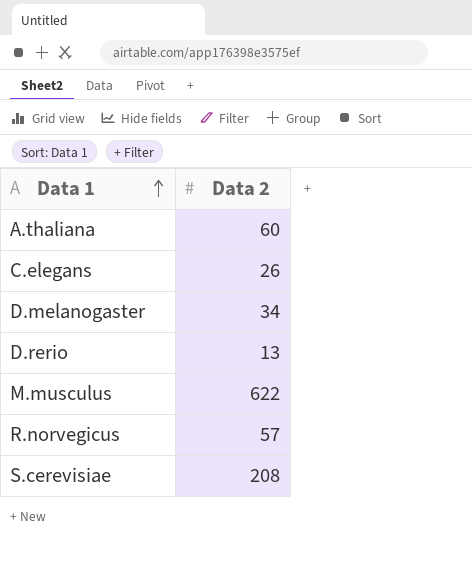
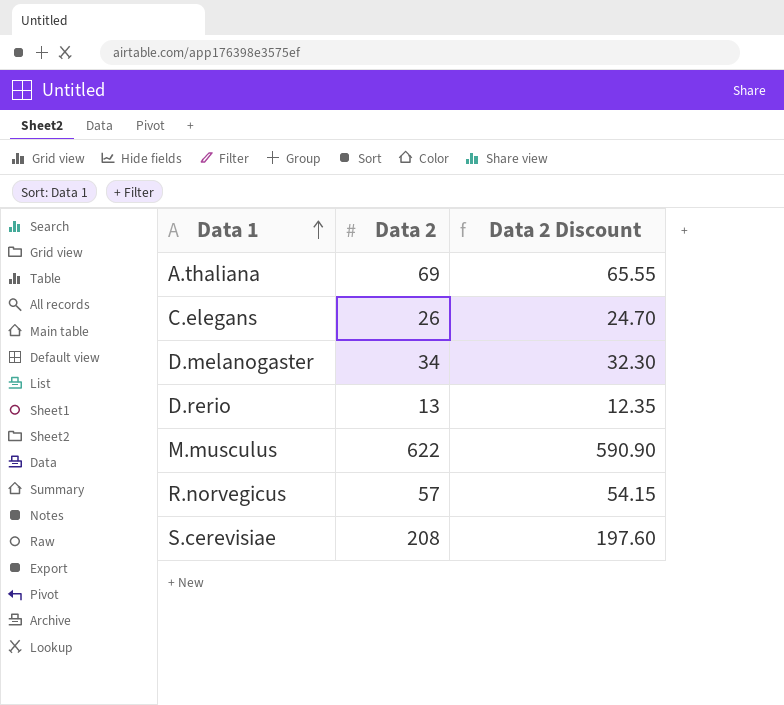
column Data 2 Discount | formula: none -> [Data 2] * 0.95
A.thaliana | Data 2: 60 -> 69

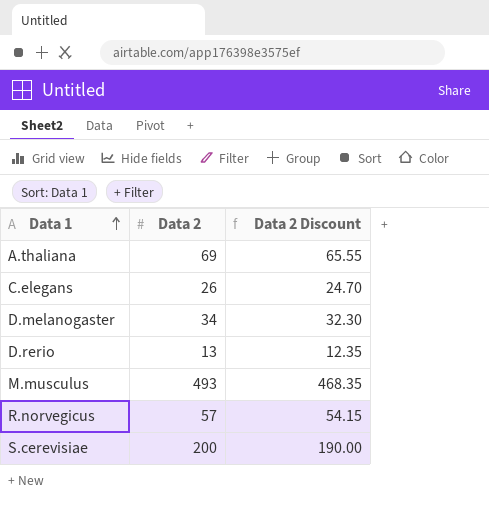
M.musculus | Data 2: 622 -> 493
M.musculus | Data 2 Discount: 590.90 -> 468.35
S.cerevisiae | Data 2: 208 -> 200
S.cerevisiae | Data 2 Discount: 197.60 -> 190.00

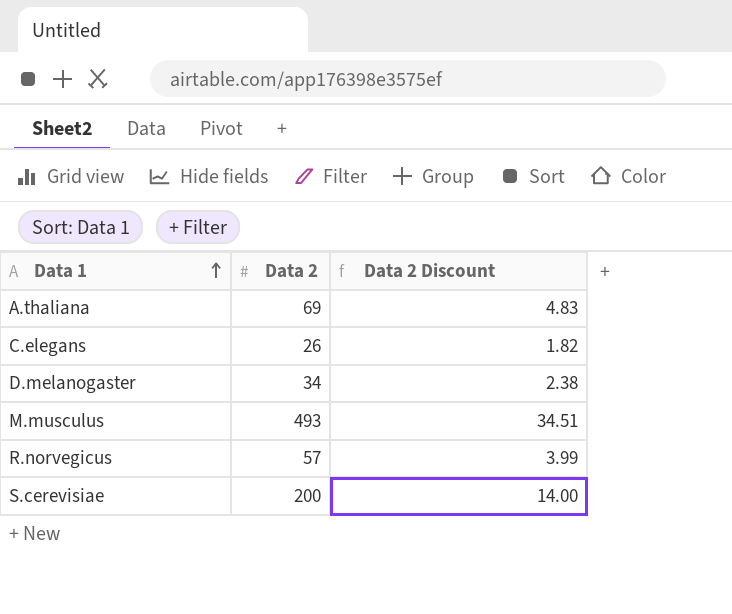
column Data 2 Discount | formula: [Data 2] * 0.95 -> [Data 2] * 0.07
row D.rerio: 13 | 12.35 -> none

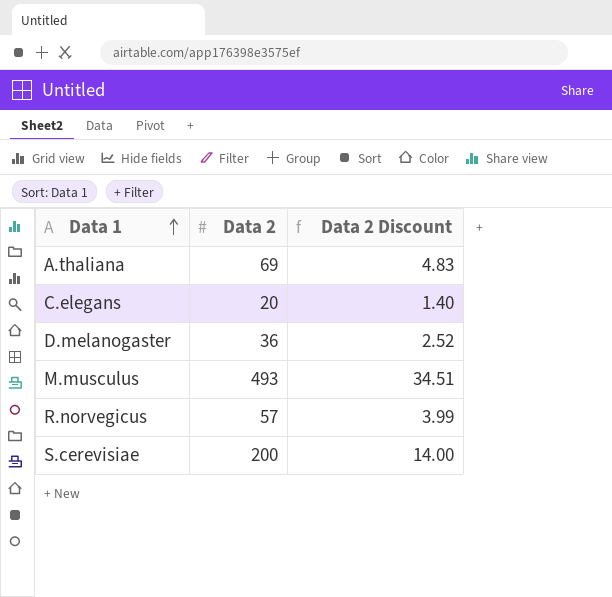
C.elegans | Data 2: 26 -> 20
C.elegans | Data 2 Discount: 1.82 -> 1.40
D.melanogaster | Data 2: 34 -> 36
D.melanogaster | Data 2 Discount: 2.38 -> 2.52

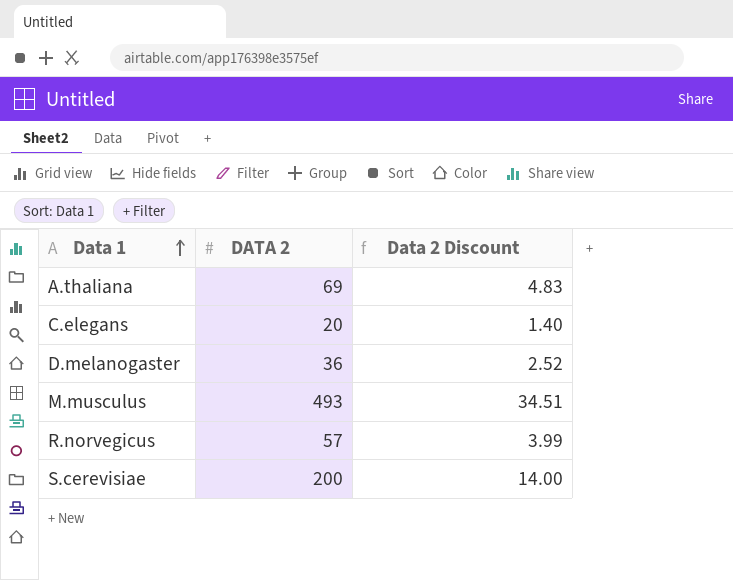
column name: Data 2 -> DATA 2

